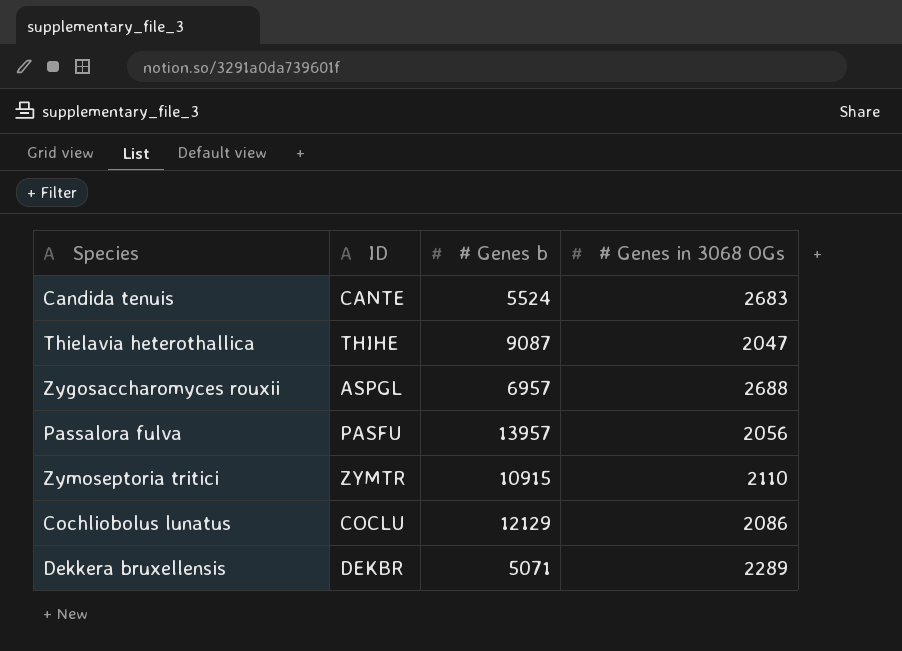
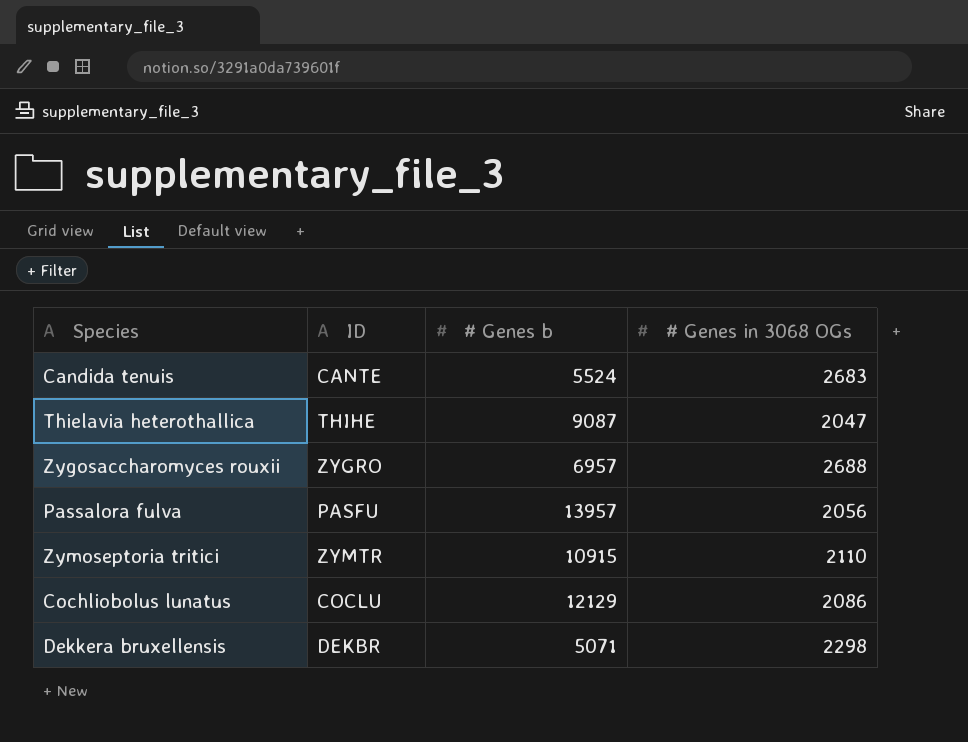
Zygosaccharomyces rouxii | ID: ASPGL -> ZYGRO
Dekkera bruxellensis | # Genes in 3068 OGs: 2289 -> 2298

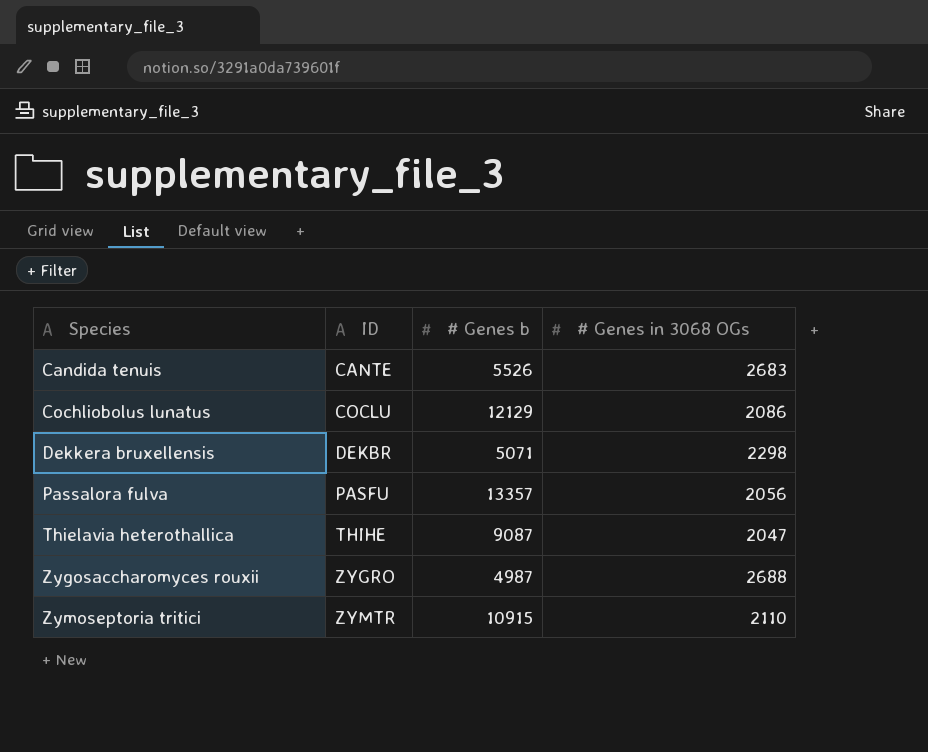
row order: none -> Species ascending
Candida tenuis | # Genes b: 5524 -> 5526
Passalora fulva | # Genes b: 13957 -> 13357
Zygosaccharomyces rouxii | # Genes b: 6957 -> 4987

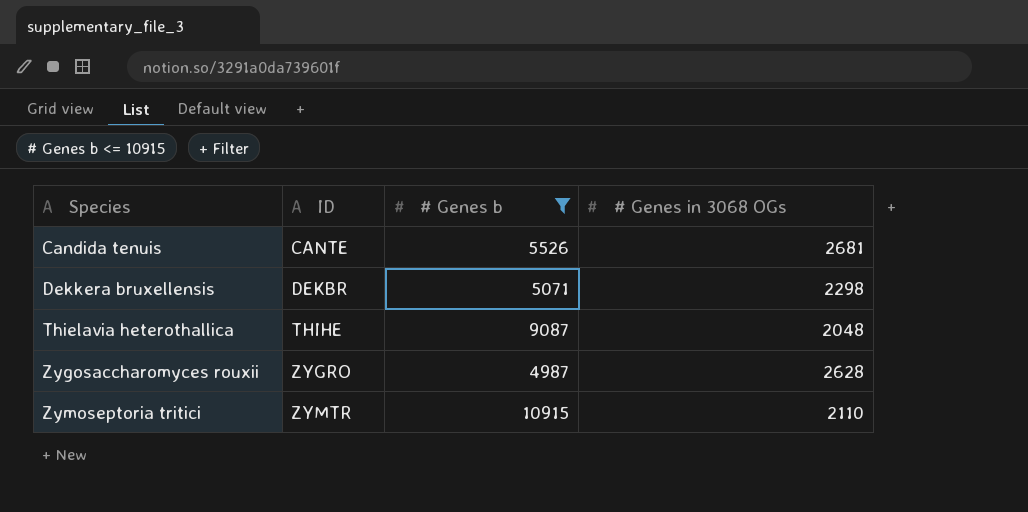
filter: none -> # Genes b <= 10915
Candida tenuis | # Genes in 3068 OGs: 2683 -> 2681
Thielavia heterothallica | # Genes in 3068 OGs: 2047 -> 2048
Zygosaccharomyces rouxii | # Genes in 3068 OGs: 2688 -> 2628

